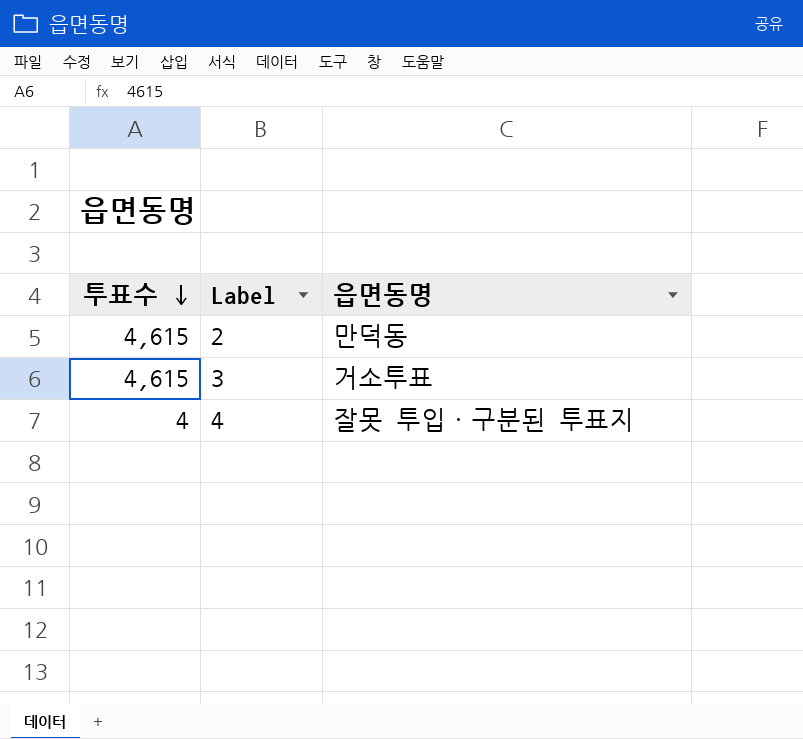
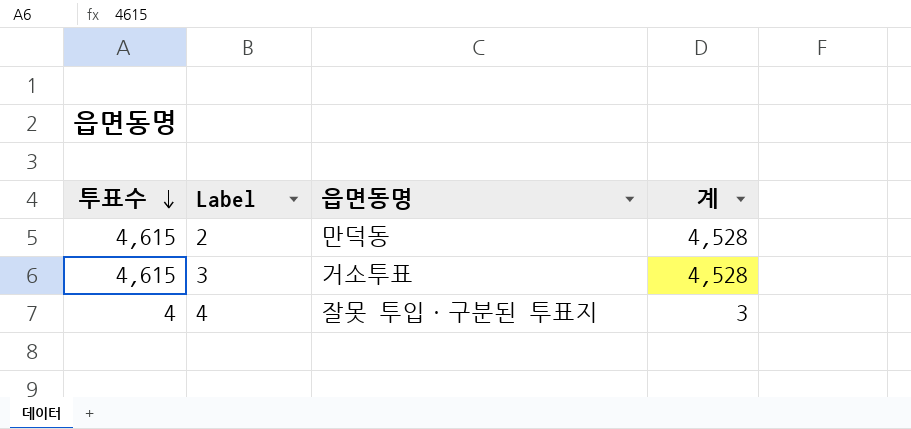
column 계 | position: none -> 4

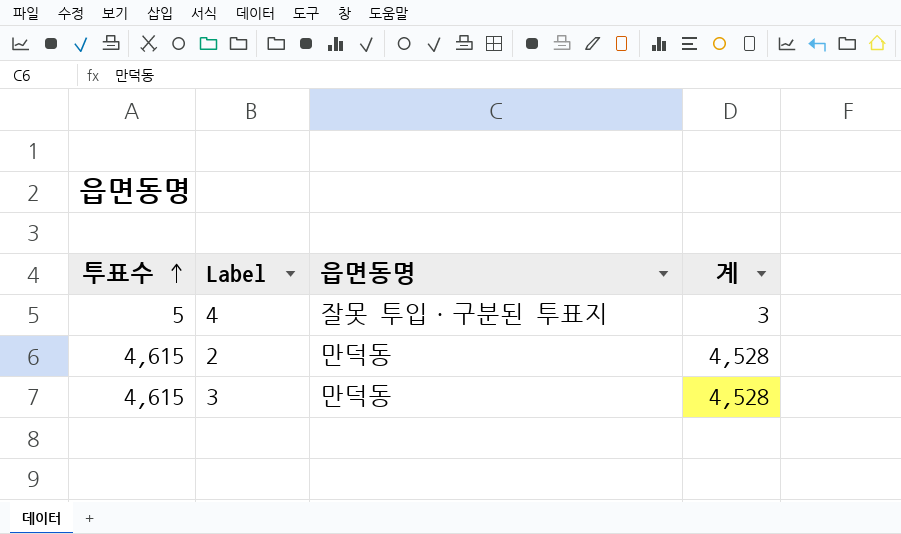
row order: 투표수 descending -> 투표수 ascending
4 | 투표수: 4 -> 5
3 | 읍면동명: 거소투표 -> 만덕동

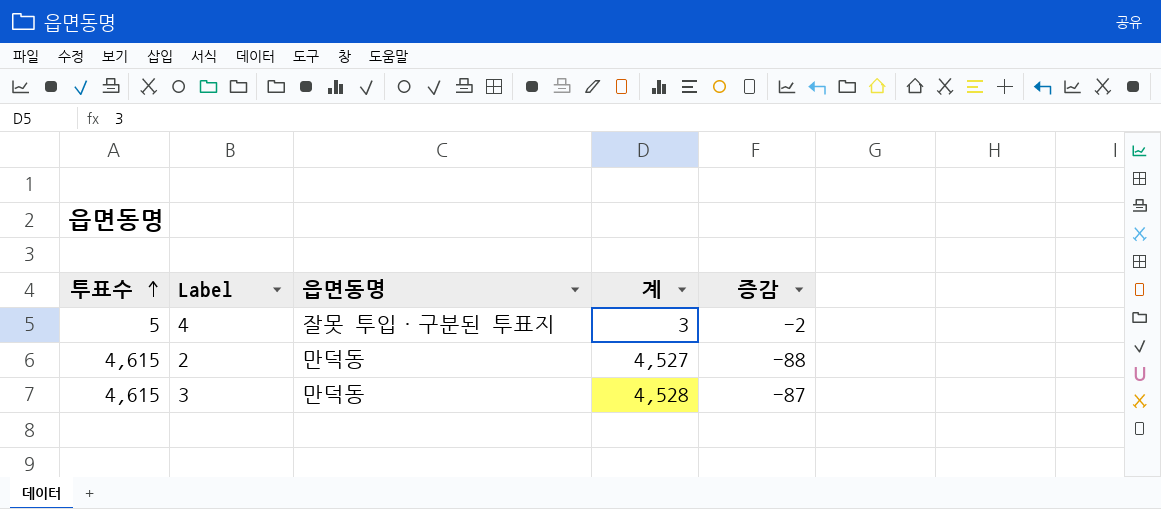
column 증감 | formula: none -> [계] - [투표수]
2 | 계: 4,528 -> 4,527

